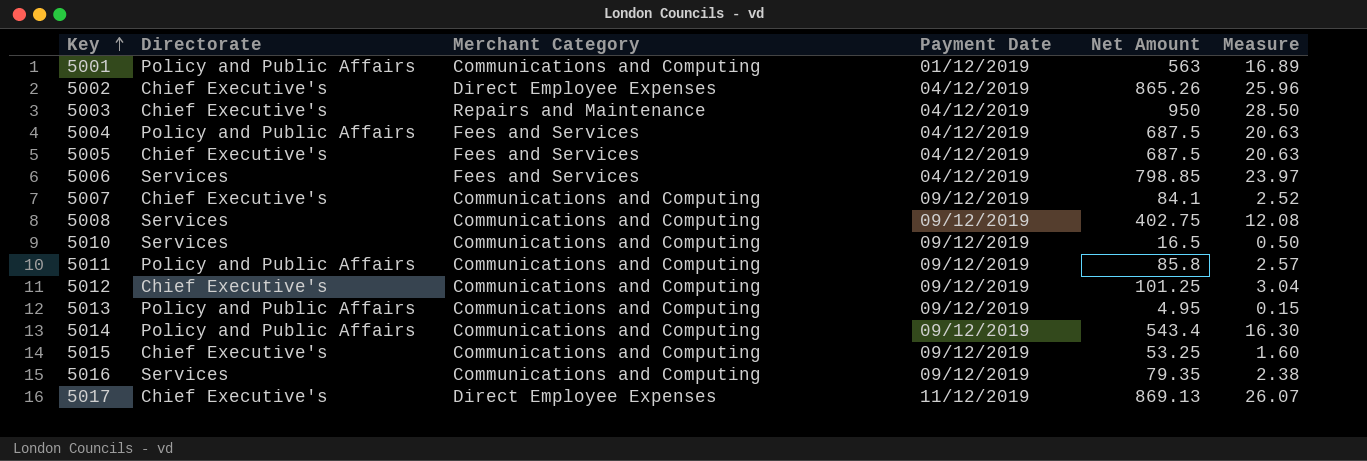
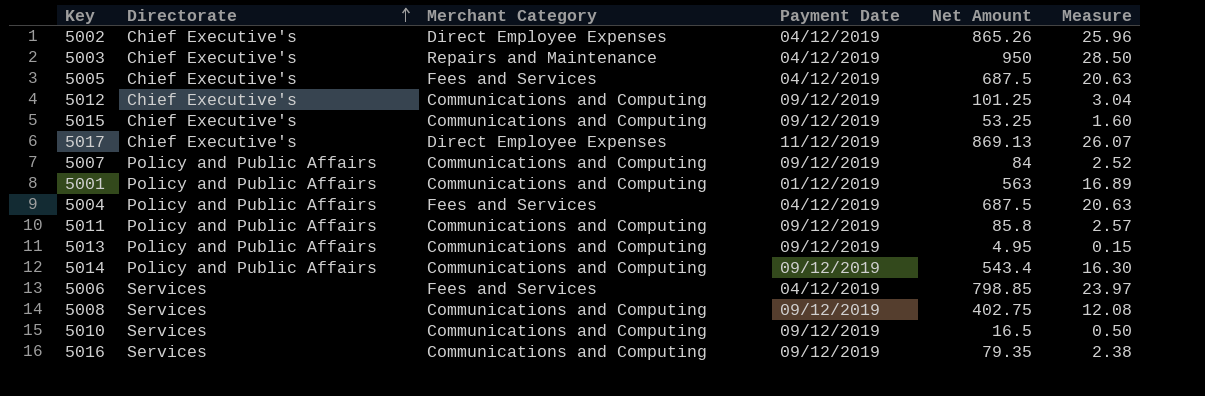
row order: Key ascending -> Directorate ascending
5007 | Directorate: Chief Executive's -> Policy and Public Affairs
5007 | Net Amount: 84.1 -> 84

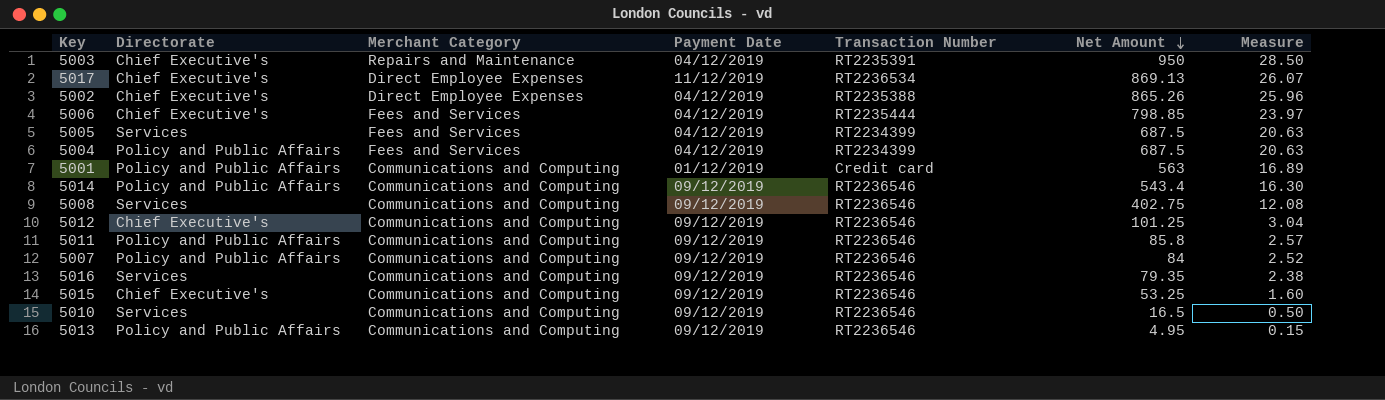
row order: Directorate ascending -> Net Amount descending
column Transaction Number | position: none -> 5
5006 | Directorate: Services -> Chief Executive's
5005 | Directorate: Chief Executive's -> Services

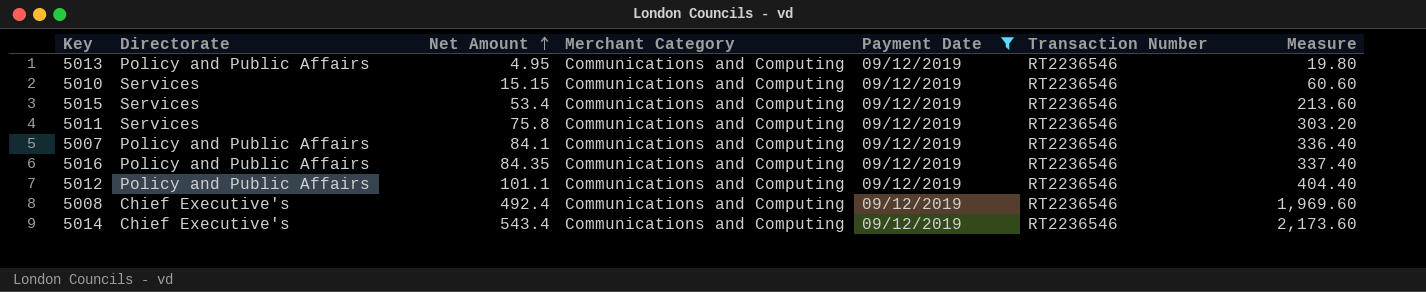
filter: none -> Payment Date = 09/12/2019
row order: Net Amount descending -> Net Amount ascending
column Net Amount | position: 6 -> 3
column Measure | formula: [Net Amount] * 0.03 -> [Net Amount] * 4
5010 | Net Amount: 16.5 -> 15.15
5015 | Directorate: Chief Executive's -> Services
5015 | Net Amount: 53.25 -> 53.4
5011 | Directorate: Policy and Public Affairs -> Services
5011 | Net Amount: 85.8 -> 75.8
5007 | Net Amount: 84 -> 84.1
5016 | Directorate: Services -> Policy and Public Affairs
5016 | Net Amount: 79.35 -> 84.35
5012 | Directorate: Chief Executive's -> Policy and Public Affairs
5012 | Net Amount: 101.25 -> 101.1
5008 | Directorate: Services -> Chief Executive's
5008 | Net Amount: 402.75 -> 492.4
5014 | Directorate: Policy and Public Affairs -> Chief Executive's

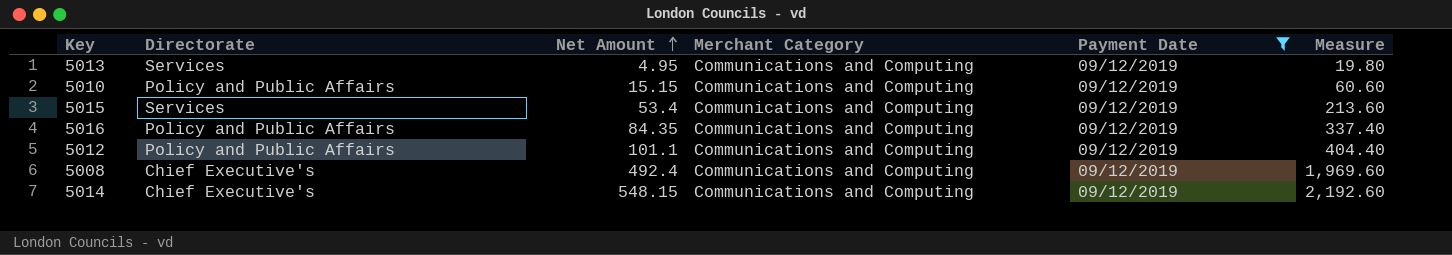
column Transaction Number | position: 6 -> none
row 5011: Services | 75.8 | Communications and Computing | 09/12/2019 | RT2236546 | 303.20 -> none
row 5007: Policy and Public Affairs | 84.1 | Communications and Computing | 09/12/2019 | RT2236546 | 336.40 -> none
5013 | Directorate: Policy and Public Affairs -> Services
5010 | Directorate: Services -> Policy and Public Affairs
5014 | Net Amount: 543.4 -> 548.15
5014 | Measure: 2,173.60 -> 2,192.60

